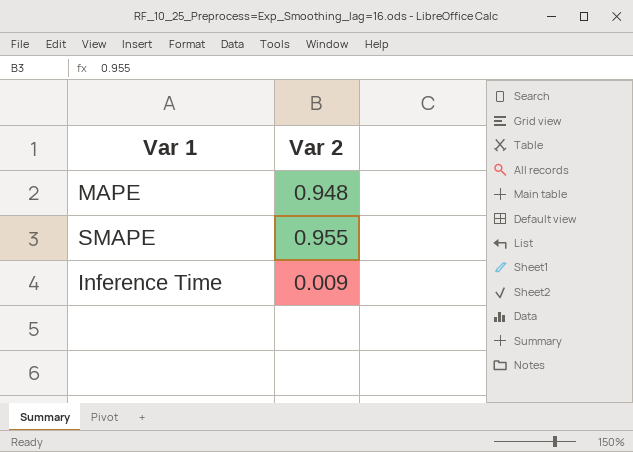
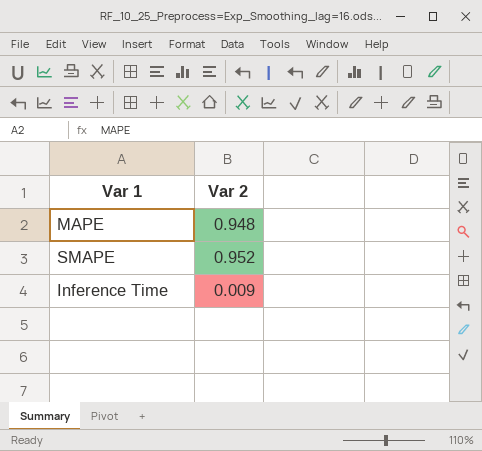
SMAPE | Var 2: 0.955 -> 0.952

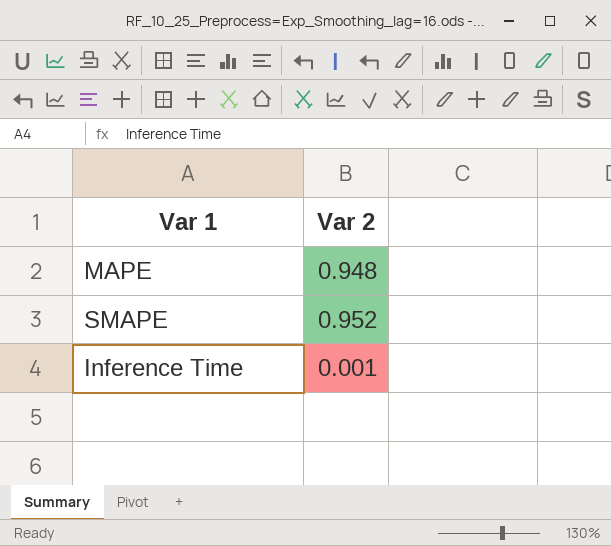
Inference Time | Var 2: 0.009 -> 0.001

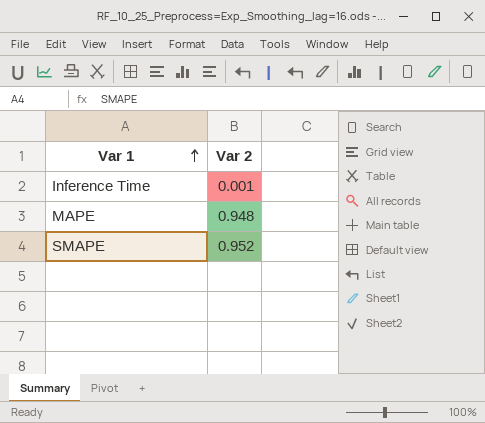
row order: none -> Var 1 ascending

